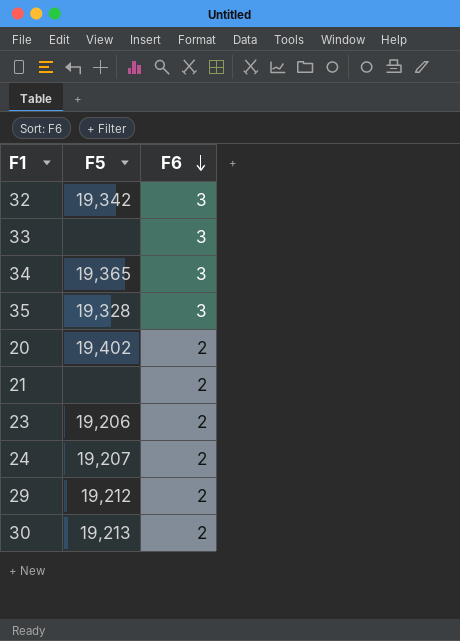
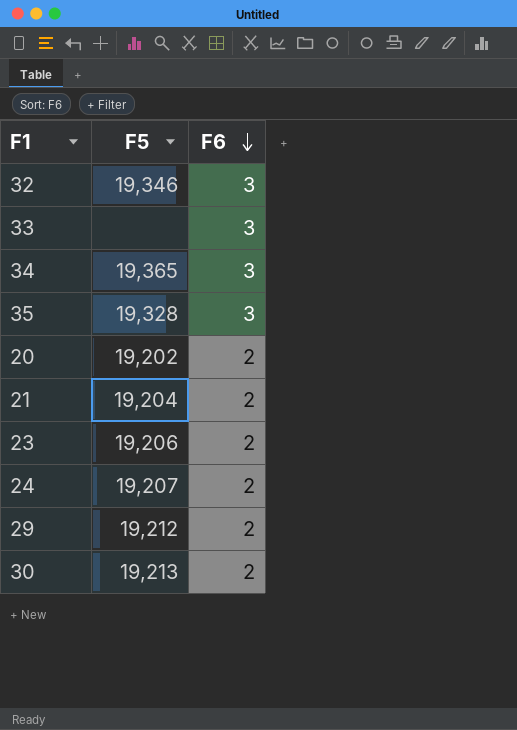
32 | F5: 19,342 -> 19,346
20 | F5: 19,402 -> 19,202
21 | F5: none -> 19,204

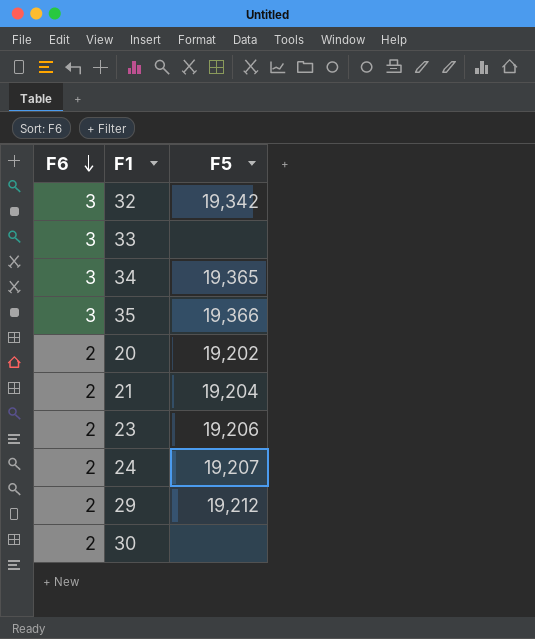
column F6 | position: 3 -> 1
32 | F5: 19,346 -> 19,342
35 | F5: 19,328 -> 19,366
30 | F5: 19,213 -> none

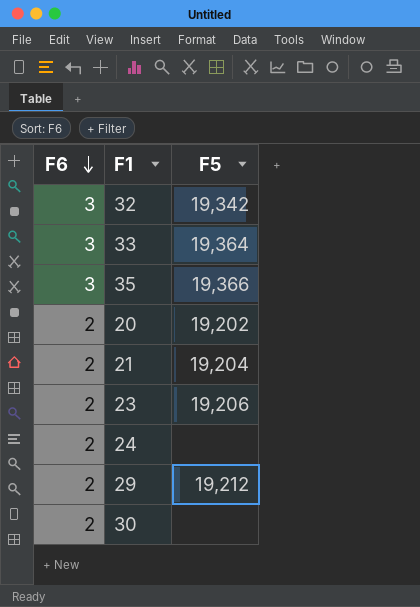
row 34: 3 | 19,365 -> none
33 | F5: none -> 19,364
24 | F5: 19,207 -> none

